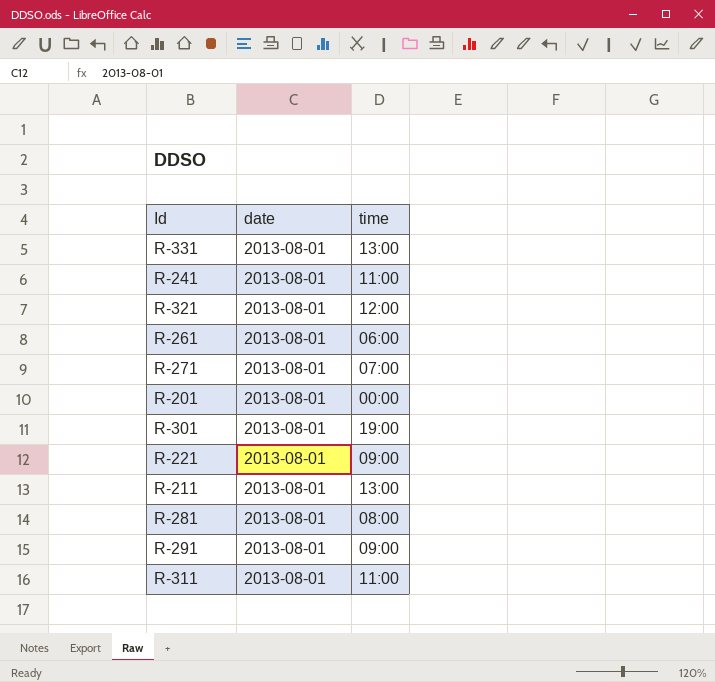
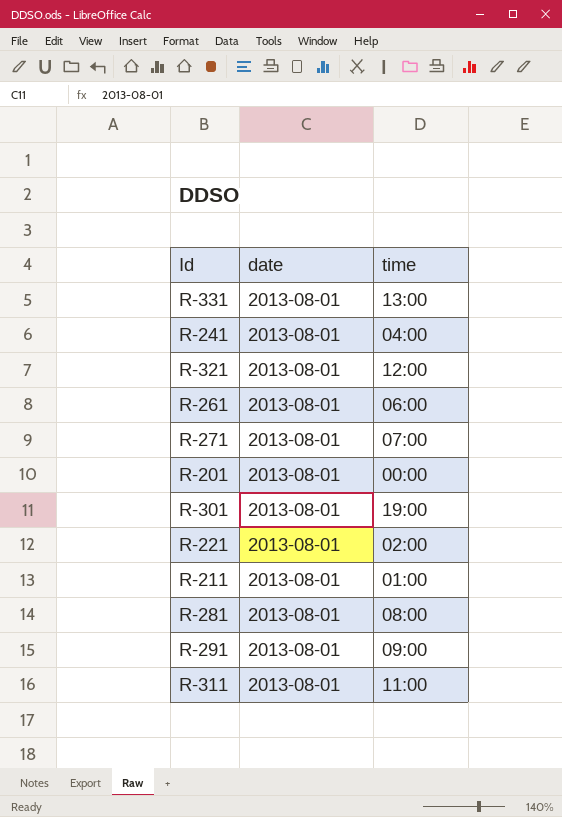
R-241 | time: 11:00 -> 04:00
R-221 | time: 09:00 -> 02:00
R-211 | time: 13:00 -> 01:00

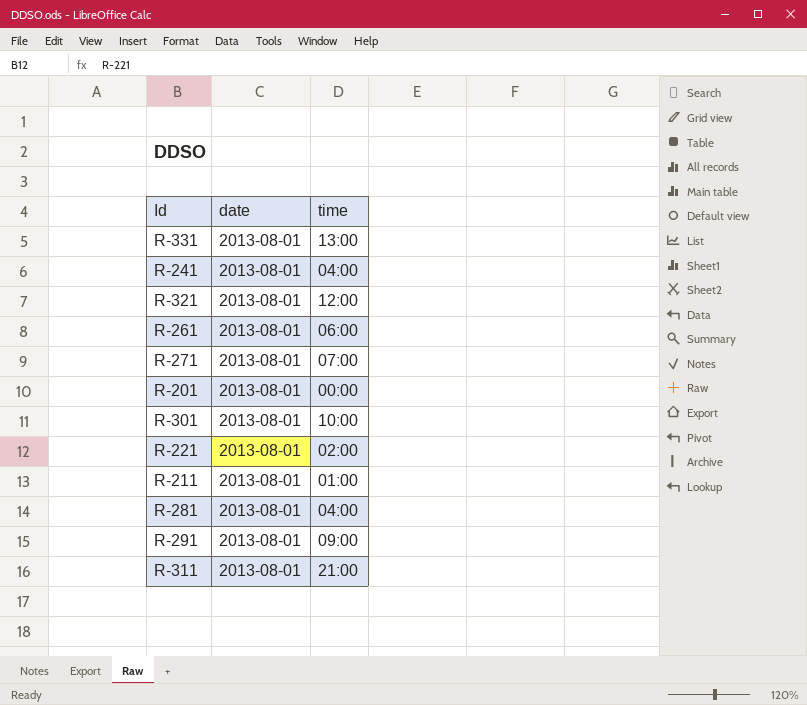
R-301 | time: 19:00 -> 10:00
R-281 | time: 08:00 -> 04:00
R-311 | time: 11:00 -> 21:00

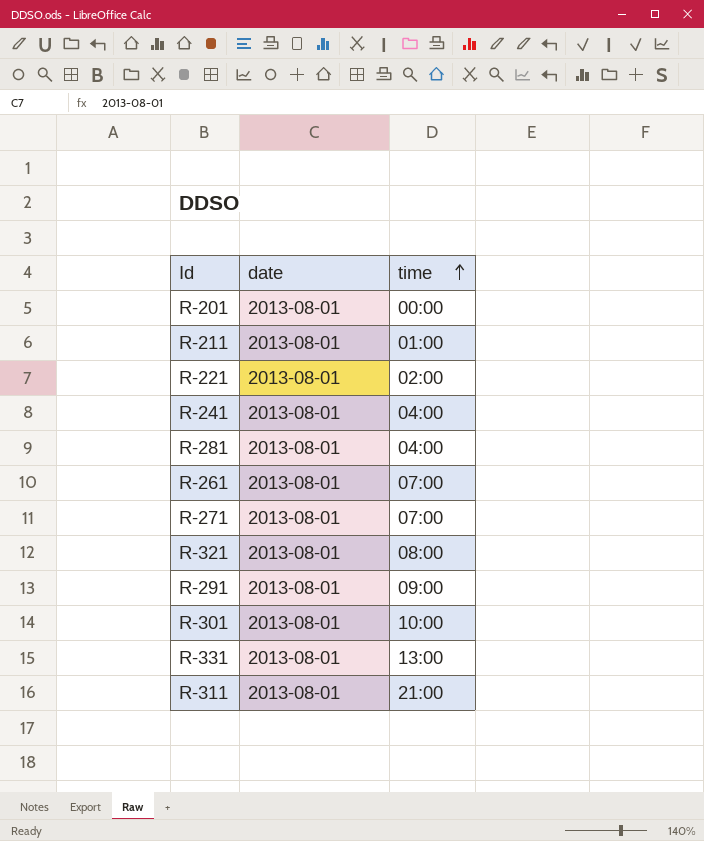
row order: none -> time ascending
R-261 | time: 06:00 -> 07:00
R-321 | time: 12:00 -> 08:00

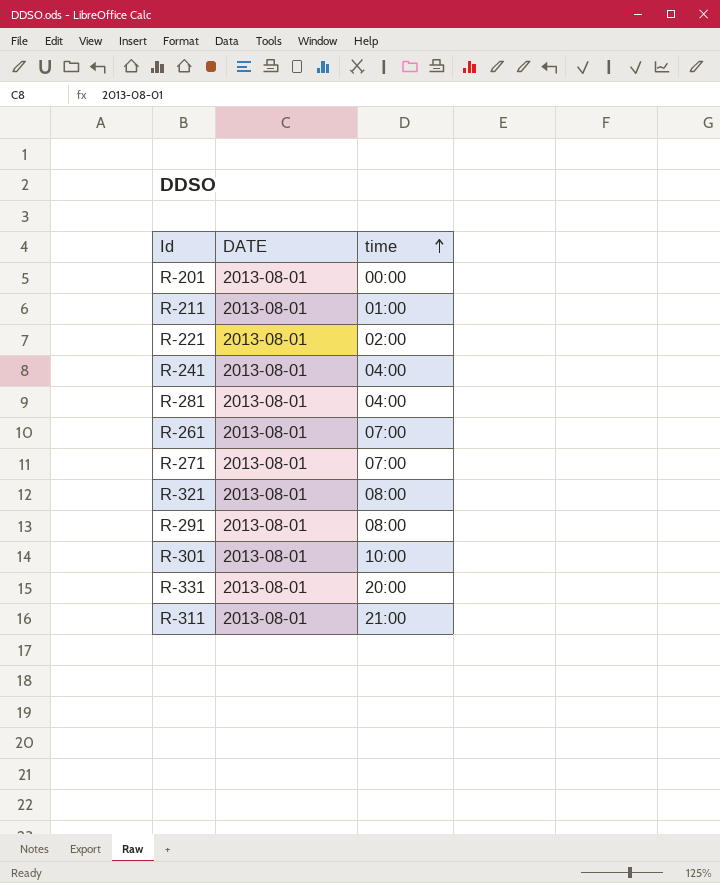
column name: date -> DATE
R-291 | time: 09:00 -> 08:00
R-331 | time: 13:00 -> 20:00

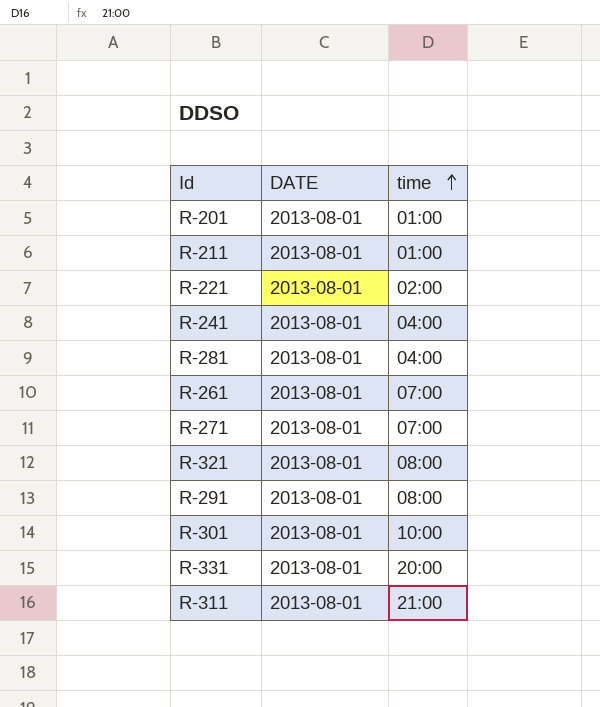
R-201 | time: 00:00 -> 01:00

